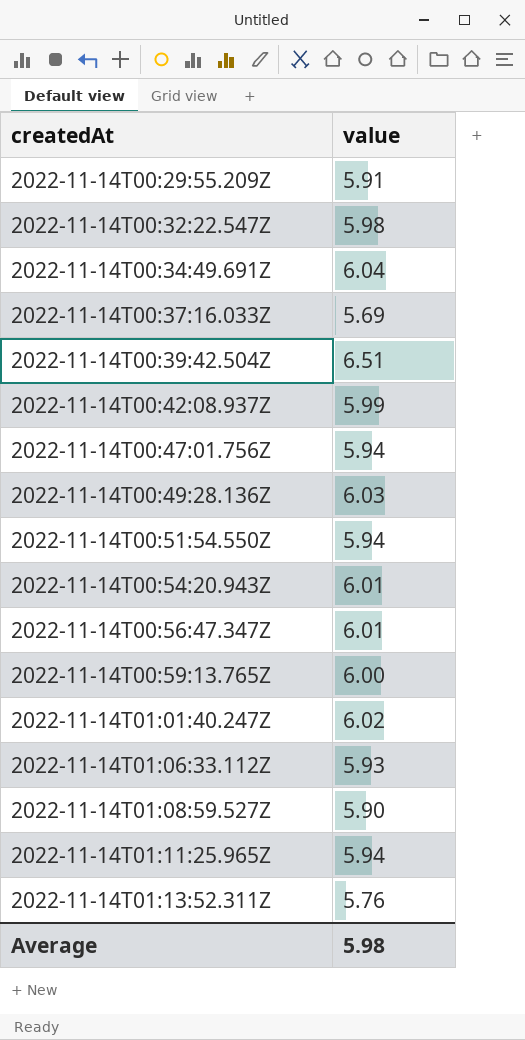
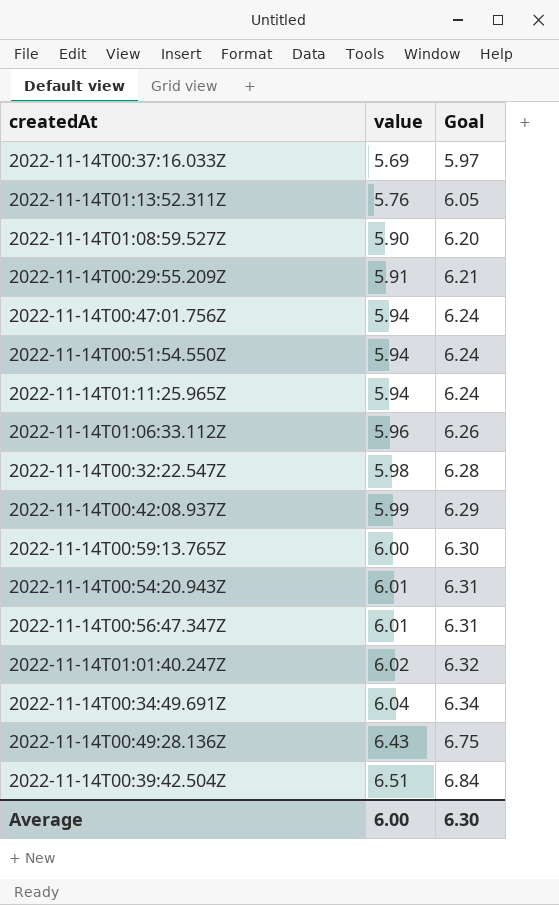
row order: createdAt ascending -> value ascending
column Goal | formula: none -> [value] * 1.05
2022-11-14T01:06:33.112Z | value: 5.93 -> 5.96
2022-11-14T00:49:28.136Z | value: 6.03 -> 6.43
Average | value: 5.98 -> 6.00

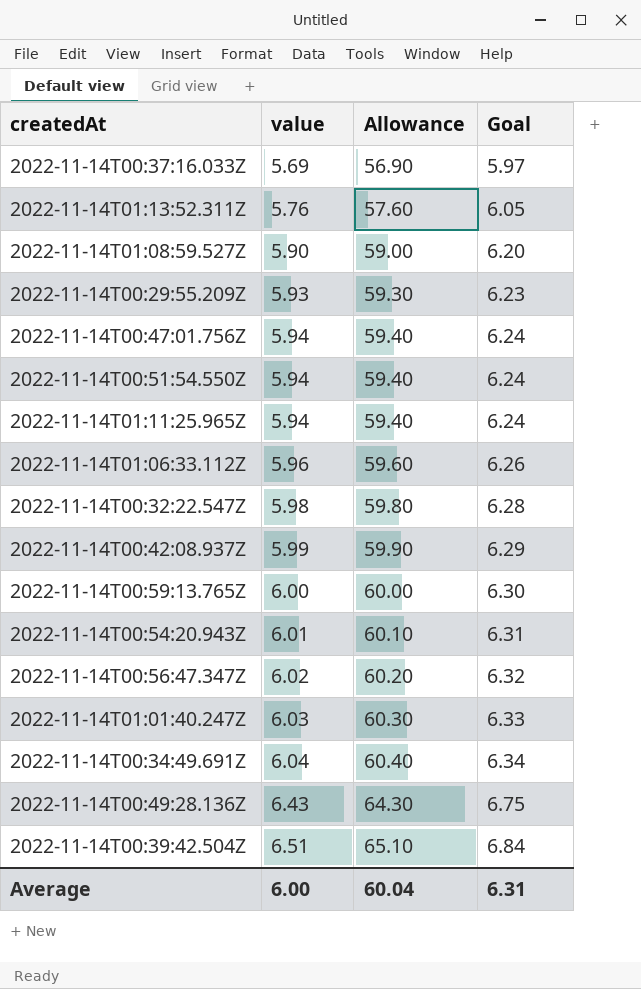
column Allowance | formula: none -> [value] * 10
2022-11-14T00:29:55.209Z | value: 5.91 -> 5.93
2022-11-14T00:29:55.209Z | Goal: 6.21 -> 6.23
2022-11-14T00:56:47.347Z | value: 6.01 -> 6.02
2022-11-14T00:56:47.347Z | Goal: 6.31 -> 6.32
2022-11-14T01:01:40.247Z | value: 6.02 -> 6.03
2022-11-14T01:01:40.247Z | Goal: 6.32 -> 6.33
Average | Goal: 6.30 -> 6.31

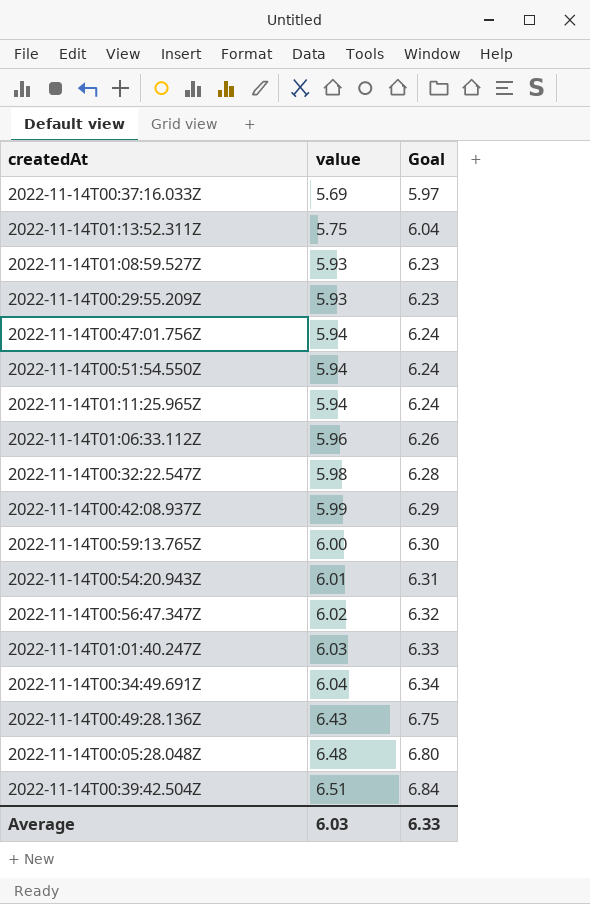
column Allowance | formula: [value] * 10 -> none
2022-11-14T01:13:52.311Z | value: 5.76 -> 5.75
2022-11-14T01:13:52.311Z | Goal: 6.05 -> 6.04
2022-11-14T01:08:59.527Z | value: 5.90 -> 5.93
2022-11-14T01:08:59.527Z | Goal: 6.20 -> 6.23
row 2022-11-14T00:05:28.048Z: none -> 6.48 | 6.80
Average | value: 6.00 -> 6.03
Average | Goal: 6.31 -> 6.33

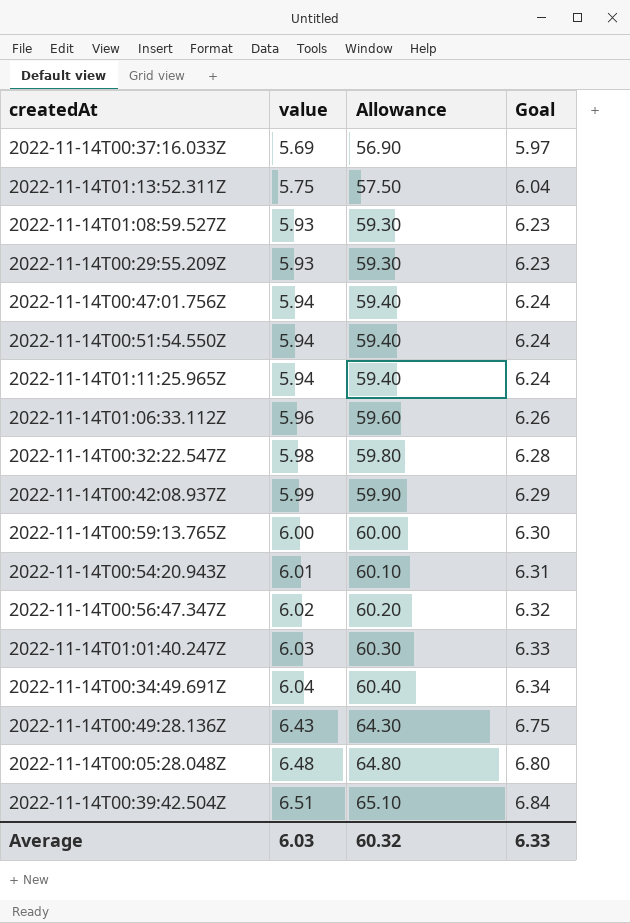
column Allowance | formula: none -> [value] * 10

